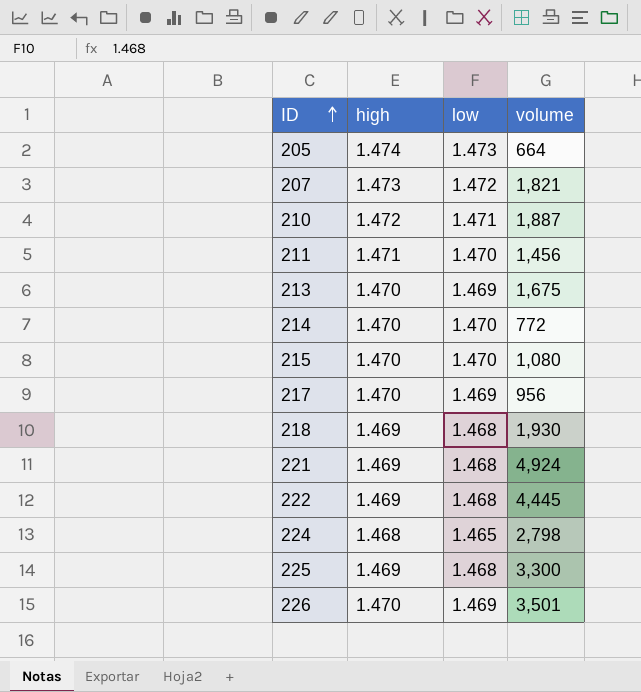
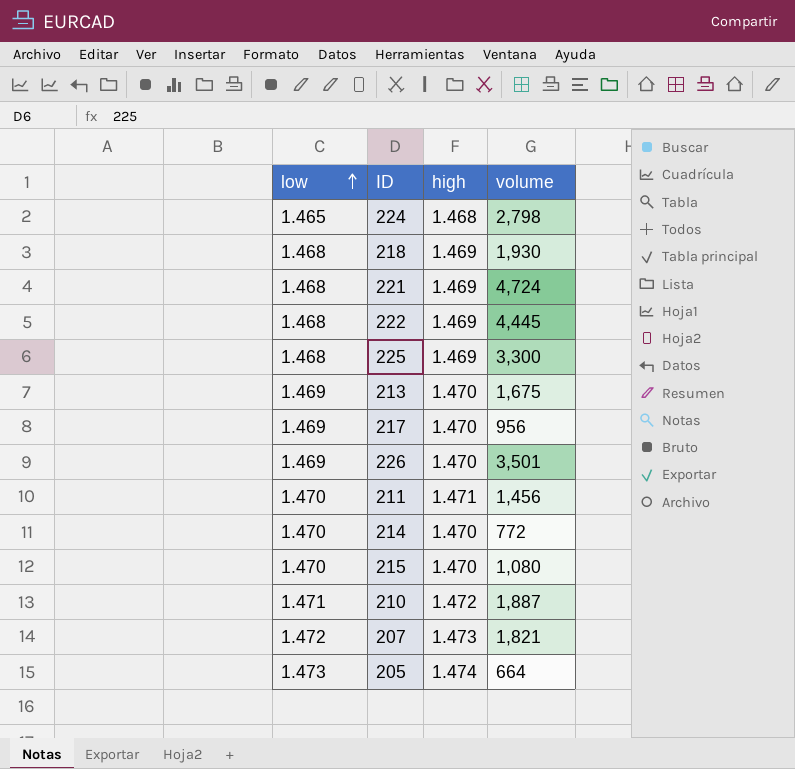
row order: ID ascending -> low ascending
column low | position: 3 -> 1
221 | volume: 4,924 -> 4,724

